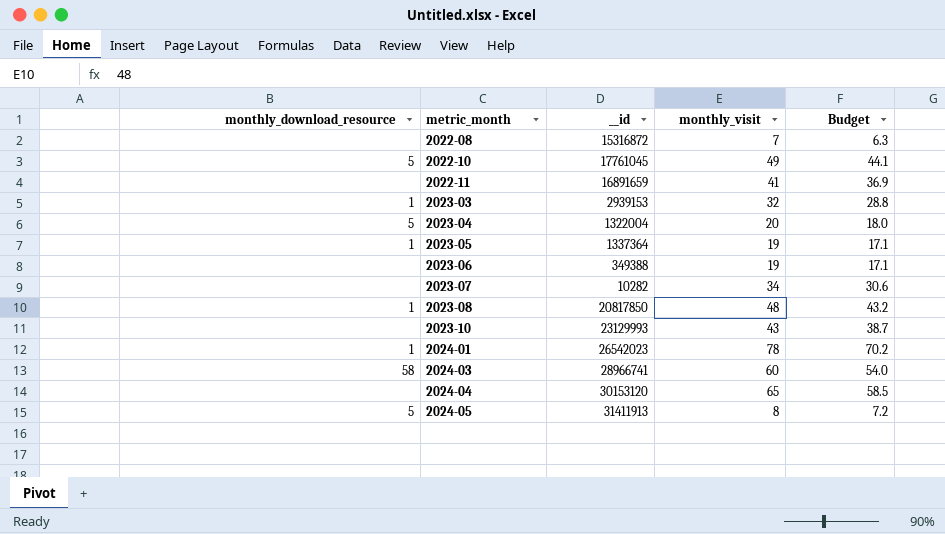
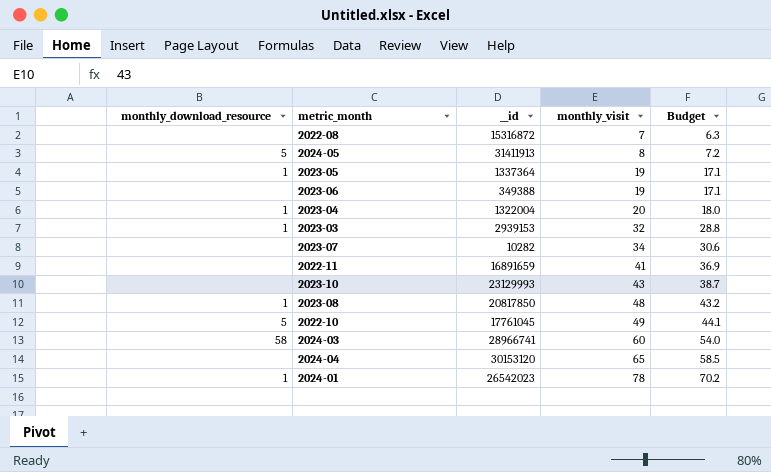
row order: metric_month ascending -> monthly_visit ascending
2023-04 | monthly_download_resource: 5 -> 1

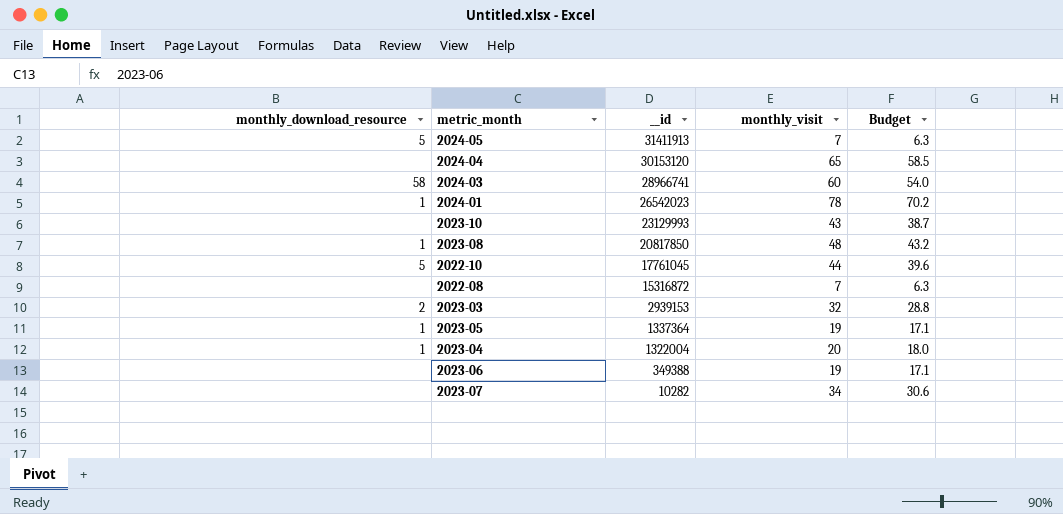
row order: monthly_visit ascending -> __id descending
row 2022-11: none | 16891659 | 41 | 36.9 -> none
2024-05 | monthly_visit: 8 -> 7
2024-05 | Budget: 7.2 -> 6.3
2022-10 | monthly_visit: 49 -> 44
2022-10 | Budget: 44.1 -> 39.6
2023-03 | monthly_download_resource: 1 -> 2

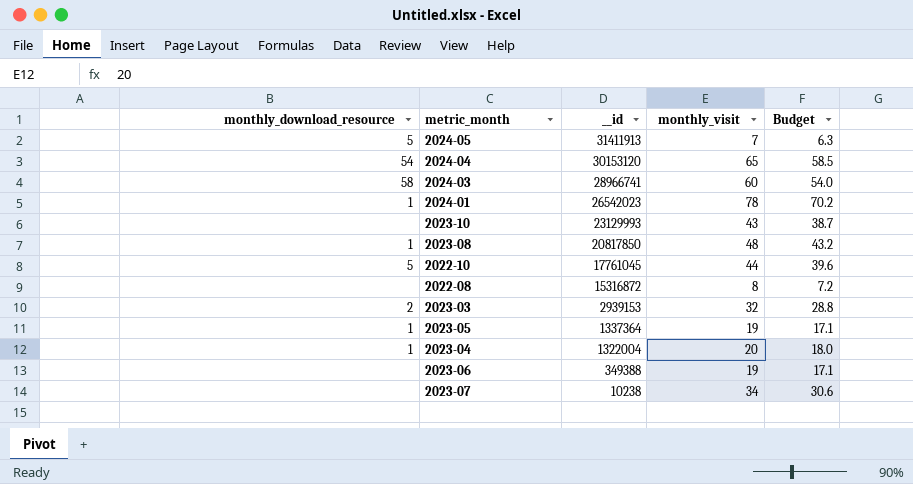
2024-04 | monthly_download_resource: none -> 54
2022-08 | monthly_visit: 7 -> 8
2022-08 | Budget: 6.3 -> 7.2
2023-07 | __id: 10282 -> 10238

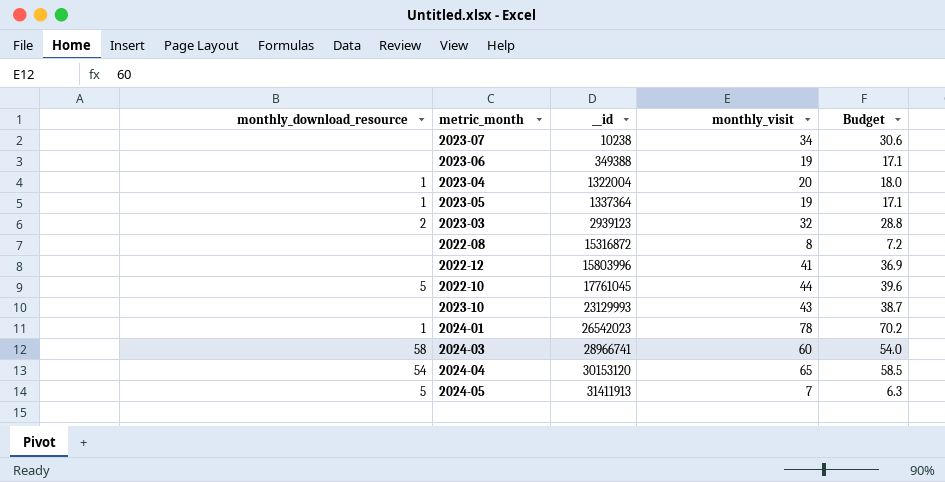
row order: __id descending -> __id ascending
row 2023-08: 1 | 20817850 | 48 | 43.2 -> none
2023-03 | __id: 2939153 -> 2939123
row 2022-12: none -> none | 15803996 | 41 | 36.9

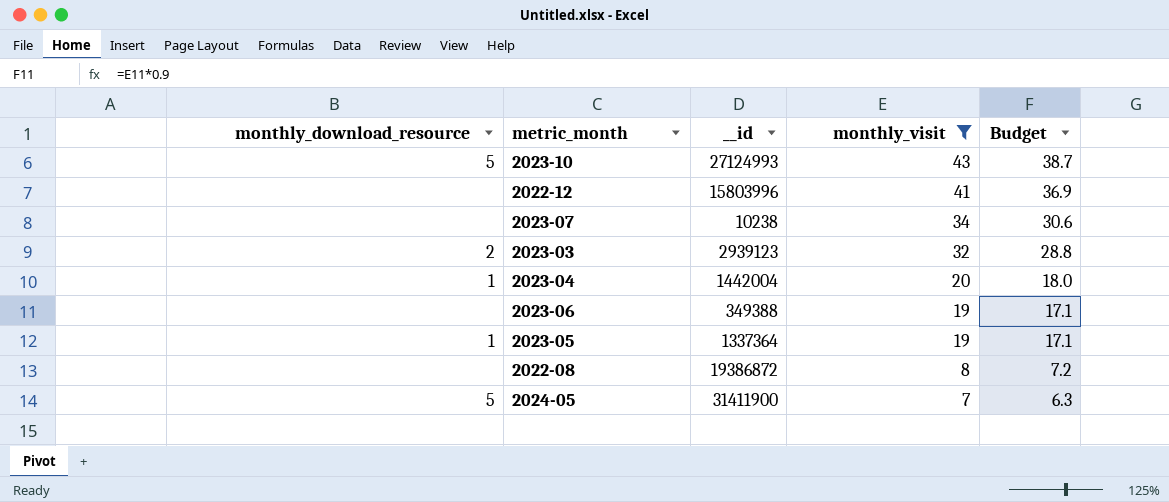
filter: none -> monthly_visit <= 43
row order: __id ascending -> monthly_visit descending
2023-10 | monthly_download_resource: none -> 5
2023-10 | __id: 23129993 -> 27124993
2023-04 | __id: 1322004 -> 1442004
2022-08 | __id: 15316872 -> 19386872
2024-05 | __id: 31411913 -> 31411900

